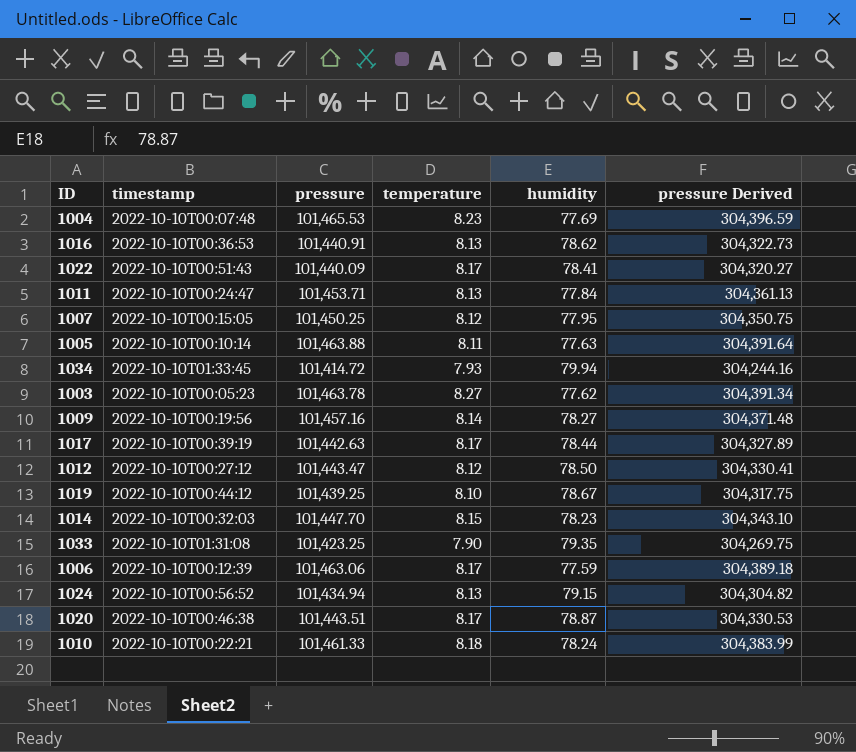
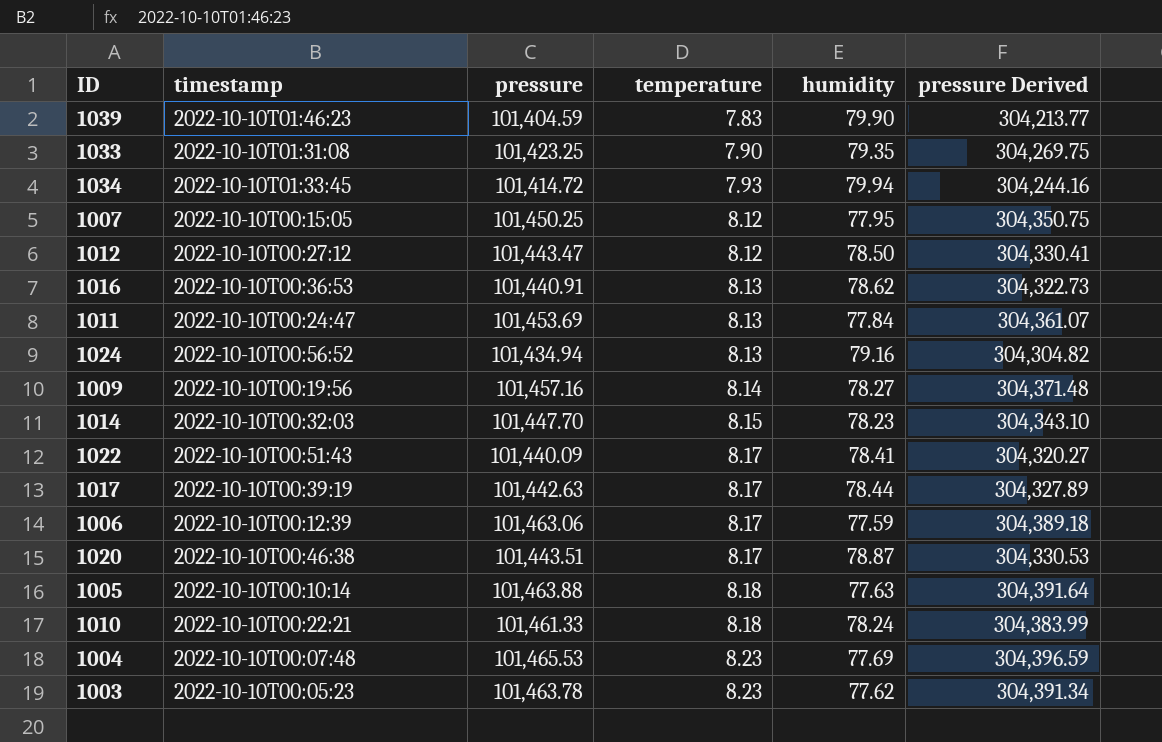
row order: none -> temperature ascending
row 1019: 2022-10-10T00:44:12 | 101,439.25 | 8.10 | 78.67 | 304,317.75 -> none
row 1039: none -> 2022-10-10T01:46:23 | 101,404.59 | 7.83 | 79.90 | 304,213.77
1011 | pressure: 101,453.71 -> 101,453.69
1011 | pressure Derived: 304,361.13 -> 304,361.07
1024 | humidity: 79.15 -> 79.16
1005 | temperature: 8.11 -> 8.18
1003 | temperature: 8.27 -> 8.23

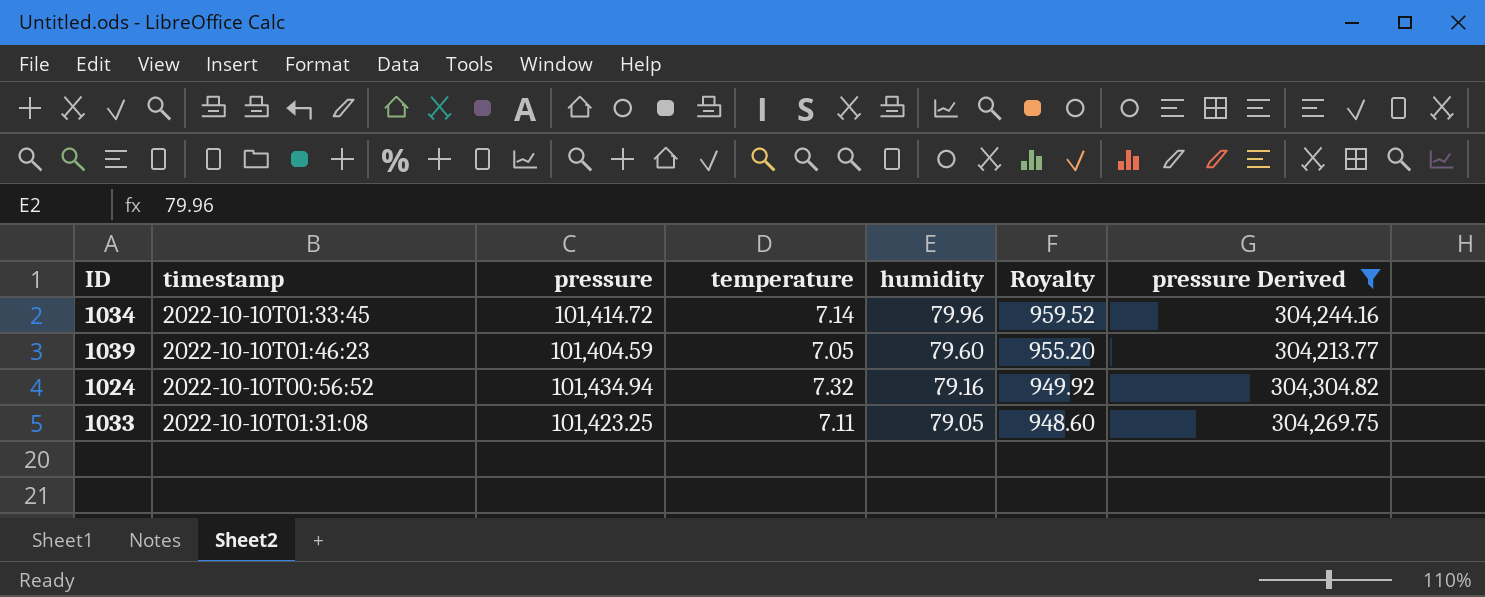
filter: none -> pressure Derived <= 304,304.82
row order: temperature ascending -> humidity descending
column Royalty | formula: none -> [humidity] * 12
1034 | temperature: 7.93 -> 7.14
1034 | humidity: 79.94 -> 79.96
1039 | temperature: 7.83 -> 7.05
1039 | humidity: 79.90 -> 79.60
1024 | temperature: 8.13 -> 7.32
1033 | temperature: 7.90 -> 7.11
1033 | humidity: 79.35 -> 79.05

